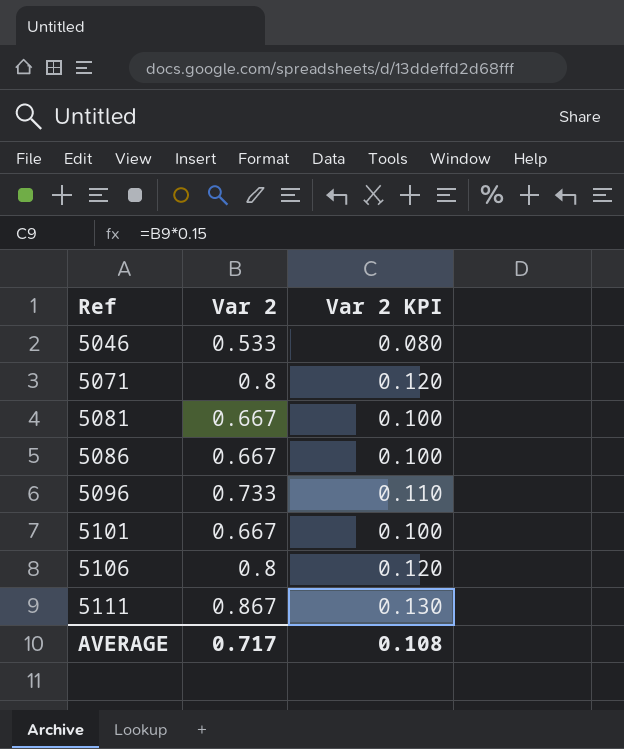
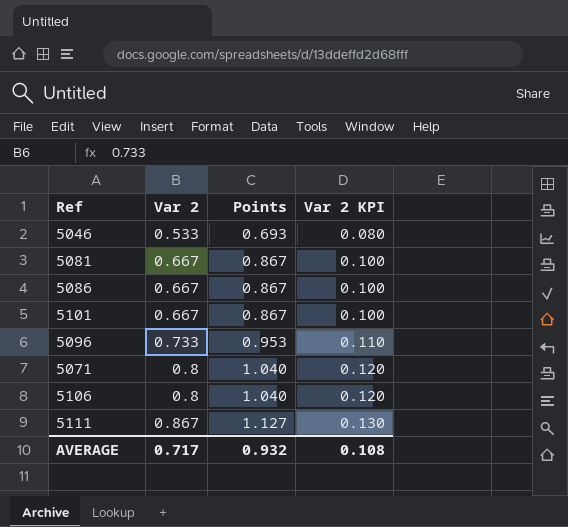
row order: Ref ascending -> Var 2 ascending
column Points | formula: none -> [Var 2] * 1.3

